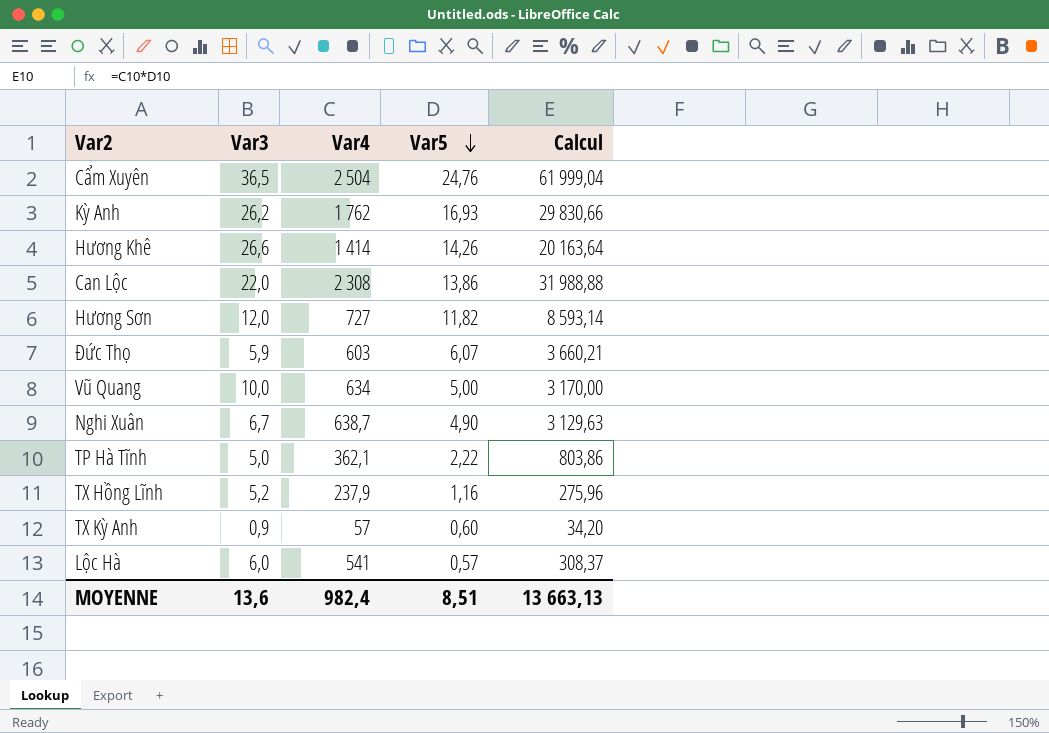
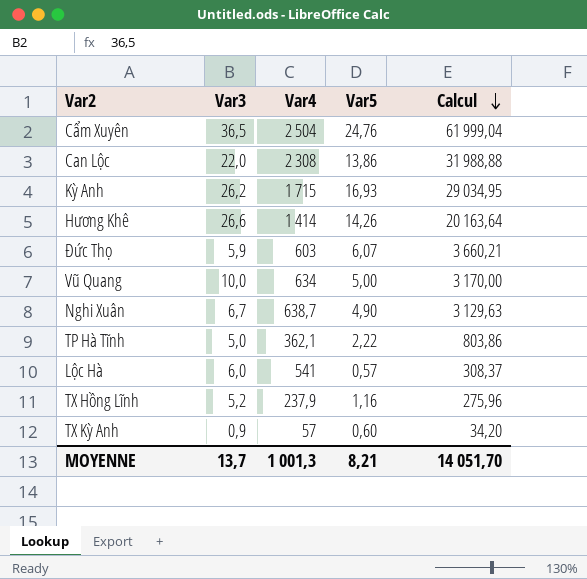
row order: Var5 descending -> Calcul descending
row Hương Sơn: 12,0 | 727 | 11,82 | 8 593,14 -> none
Kỳ Anh | Var4: 1 762 -> 1 715
Kỳ Anh | Calcul: 29 830,66 -> 29 034,95
MOYENNE | Var3: 13,6 -> 13,7
MOYENNE | Var4: 982,4 -> 1 001,3
MOYENNE | Var5: 8,51 -> 8,21
MOYENNE | Calcul: 13 663,13 -> 14 051,70

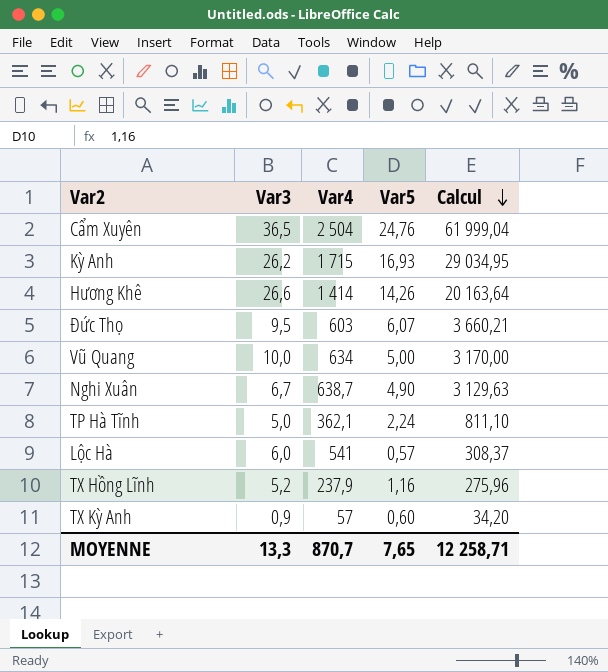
row Can Lộc: 22,0 | 2 308 | 13,86 | 31 988,88 -> none
Đức Thọ | Var3: 5,9 -> 9,5
TP Hà Tĩnh | Var5: 2,22 -> 2,24
TP Hà Tĩnh | Calcul: 803,86 -> 811,10
MOYENNE | Var3: 13,7 -> 13,3
MOYENNE | Var4: 1 001,3 -> 870,7
MOYENNE | Var5: 8,21 -> 7,65
MOYENNE | Calcul: 14 051,70 -> 12 258,71

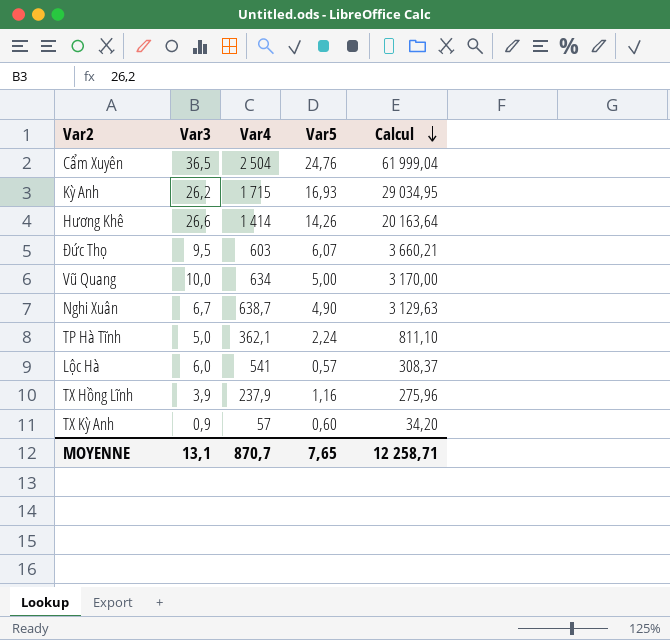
TX Hồng Lĩnh | Var3: 5,2 -> 3,9
MOYENNE | Var3: 13,3 -> 13,1

